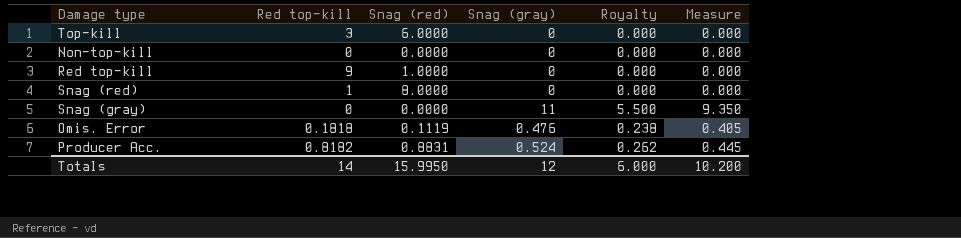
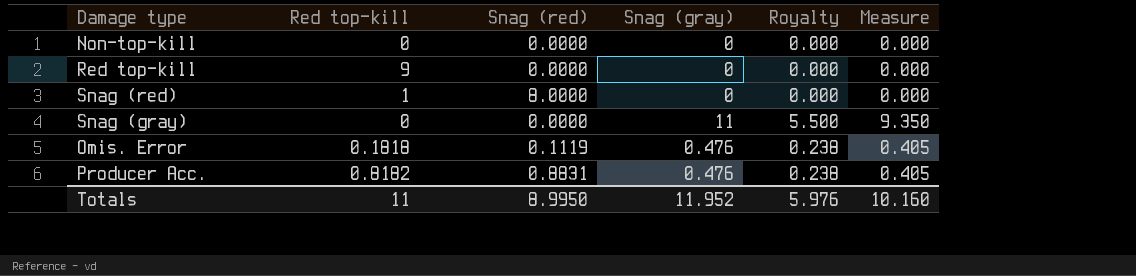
row Top-kill: 3 | 6.0000 | 0 | 0.000 | 0.000 -> none
Red top-kill | Snag (red): 1.0000 -> 0.0000
Producer Acc. | Snag (gray): 0.524 -> 0.476
Producer Acc. | Royalty: 0.262 -> 0.238
Producer Acc. | Measure: 0.445 -> 0.405
Totals | Red top-kill: 14 -> 11
Totals | Snag (red): 15.9950 -> 8.9950
Totals | Snag (gray): 12 -> 11.952
Totals | Royalty: 6.000 -> 5.976
Totals | Measure: 10.200 -> 10.160

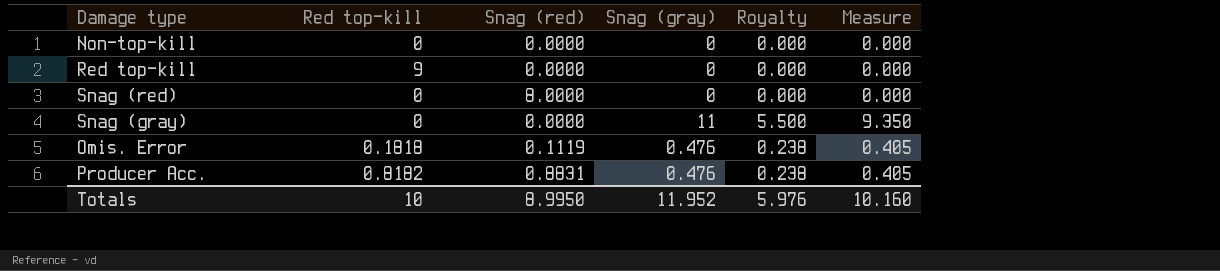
Snag (red) | Red top-kill: 1 -> 0
Totals | Red top-kill: 11 -> 10

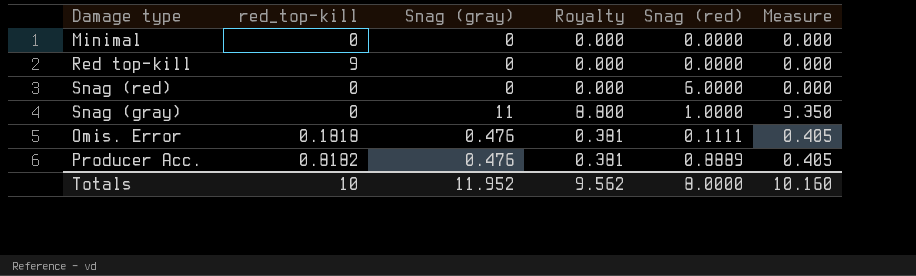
column name: Red top-kill -> red_top-kill
column Royalty | formula: [Snag (gray)] * 0.5 -> [Snag (gray)] * 0.8
column Snag (red) | position: 3 -> 5
row Non-top-kill: 0 | 0.0000 | 0 | 0.000 | 0.000 -> none
row Minimal: none -> 0 | 0 | 0.000 | 0.0000 | 0.000
Snag (red) | Snag (red): 8.0000 -> 6.0000
Snag (gray) | Snag (red): 0.0000 -> 1.0000
Omis. Error | Snag (red): 0.1119 -> 0.1111
Producer Acc. | Snag (red): 0.8831 -> 0.8889
Totals | Royalty: 5.976 -> 9.562
Totals | Snag (red): 8.9950 -> 8.0000

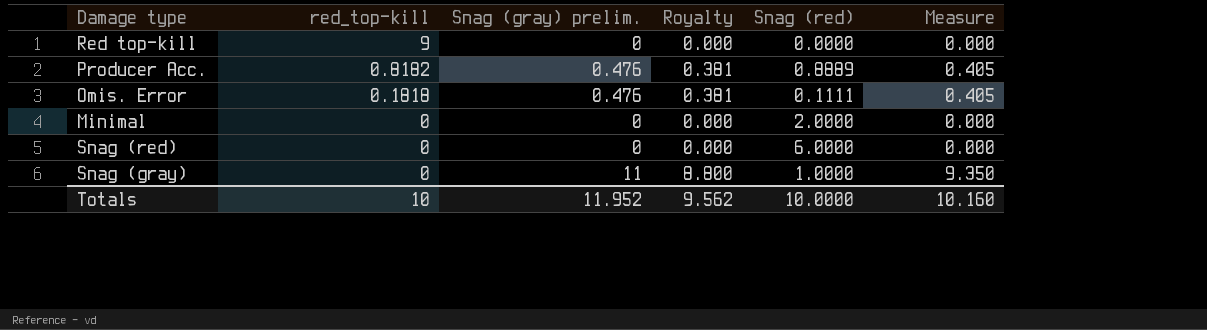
row order: none -> red_top-kill descending
column name: Snag (gray) -> Snag (gray) prelim.
Minimal | Snag (red): 0.0000 -> 2.0000
Totals | Snag (red): 8.0000 -> 10.0000

